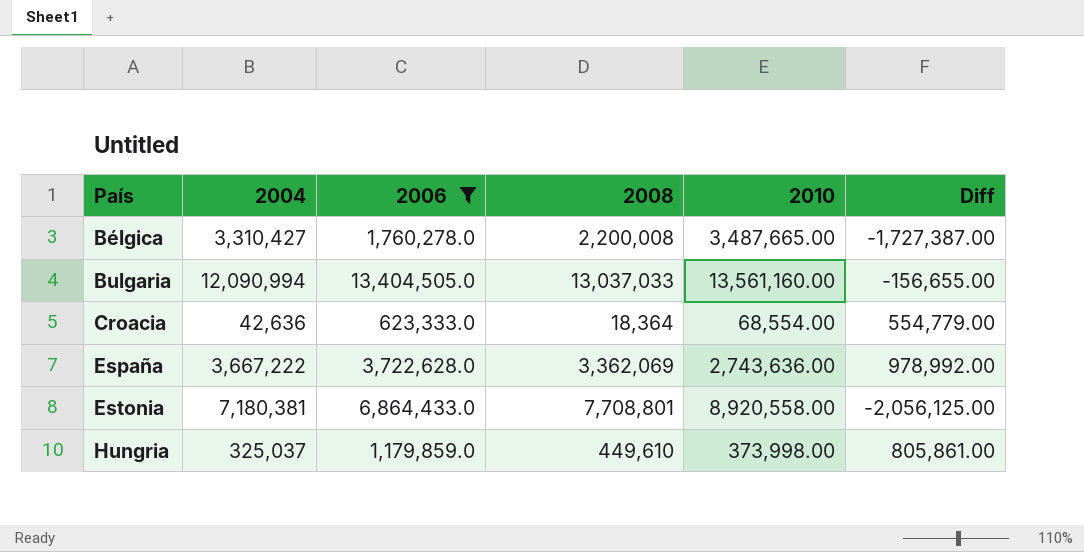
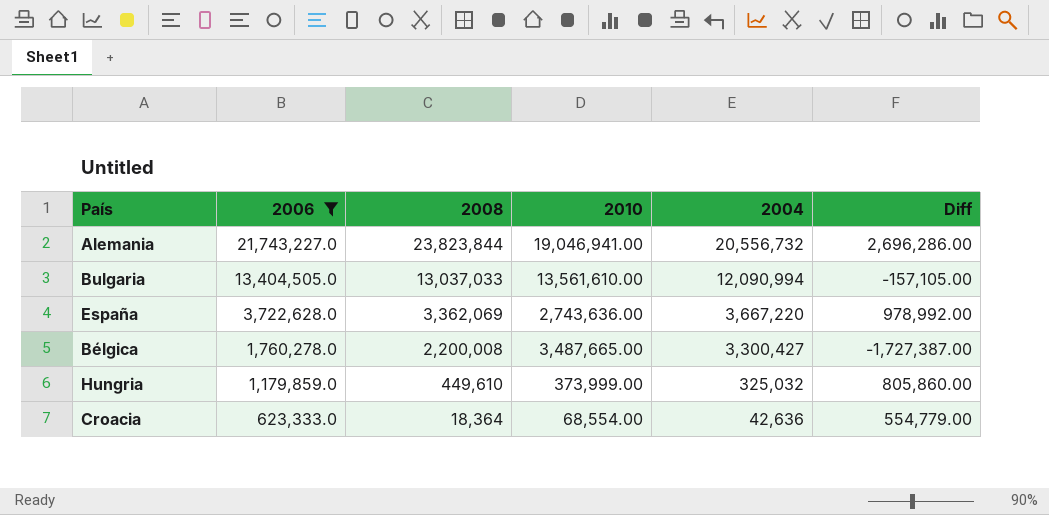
row order: País ascending -> 2006 descending
column 2004 | position: 2 -> 5
row Estonia: 7,180,381 | 6,864,433.0 | 7,708,801 | 8,920,558.00 | -2,056,125.00 -> none
row Alemania: none -> 21,743,227.0 | 23,823,844 | 19,046,941.00 | 20,556,732 | 2,696,286.00
Bulgaria | 2010: 13,561,160.00 -> 13,561,610.00
Bulgaria | Diff: -156,655.00 -> -157,105.00
España | 2004: 3,667,222 -> 3,667,220
Bélgica | 2004: 3,310,427 -> 3,300,427
Hungria | 2010: 373,998.00 -> 373,999.00
Hungria | 2004: 325,037 -> 325,032
Hungria | Diff: 805,861.00 -> 805,860.00

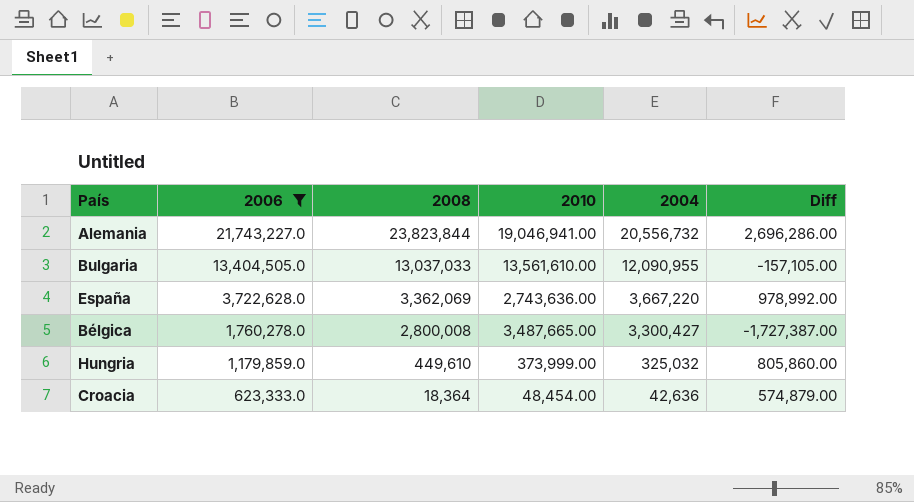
Bulgaria | 2004: 12,090,994 -> 12,090,955
Bélgica | 2008: 2,200,008 -> 2,800,008
Croacia | 2010: 68,554.00 -> 48,454.00
Croacia | Diff: 554,779.00 -> 574,879.00

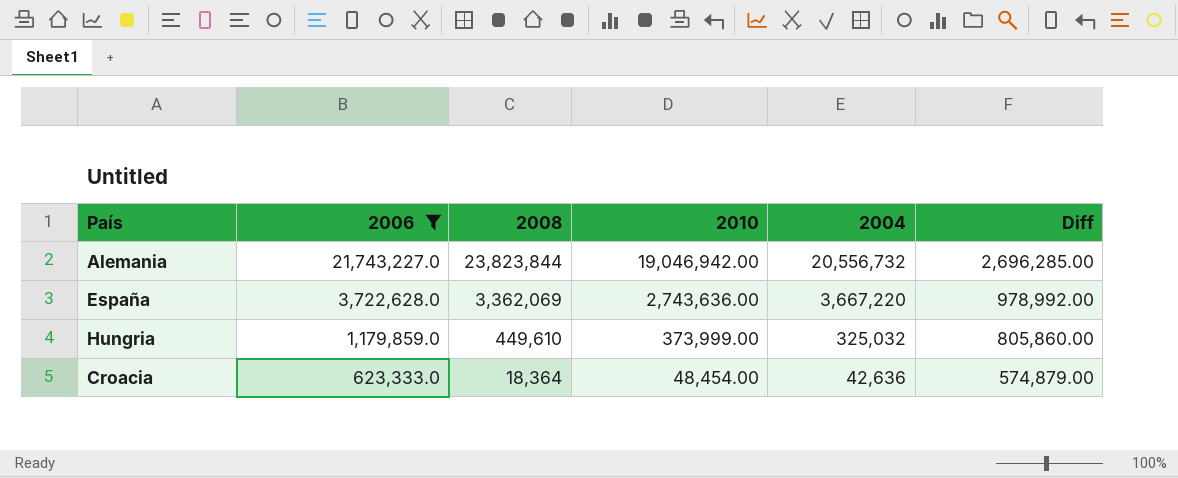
row Bulgaria: 13,404,505.0 | 13,037,033 | 13,561,610.00 | 12,090,955 | -157,105.00 -> none
row Bélgica: 1,760,278.0 | 2,800,008 | 3,487,665.00 | 3,300,427 | -1,727,387.00 -> none
Alemania | 2010: 19,046,941.00 -> 19,046,942.00
Alemania | Diff: 2,696,286.00 -> 2,696,285.00

